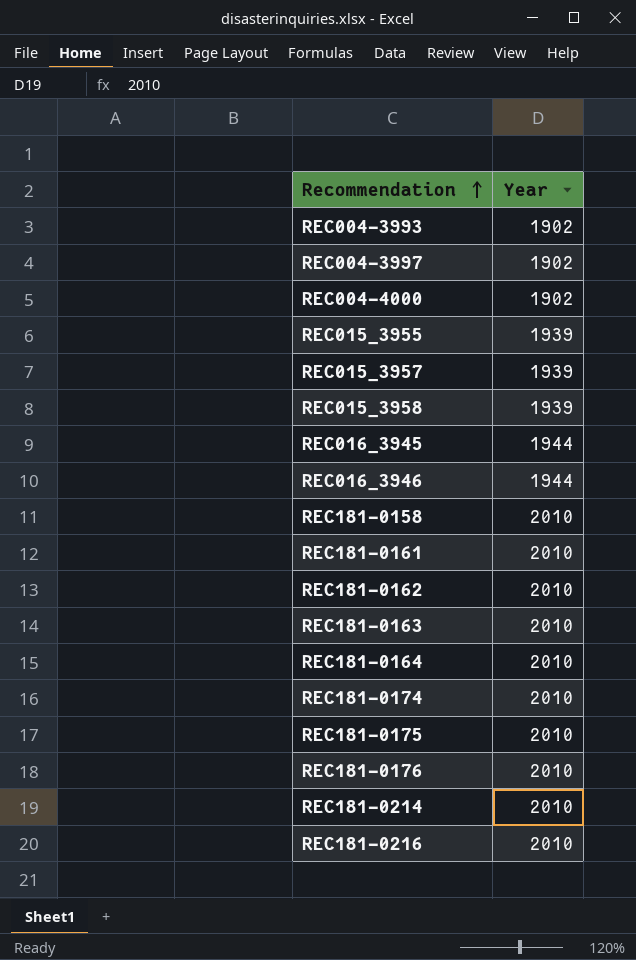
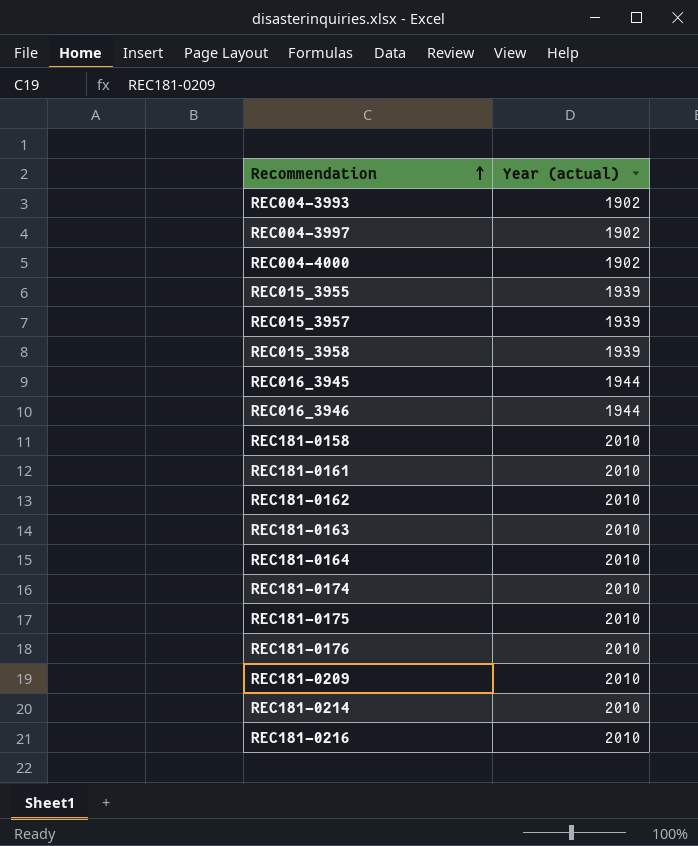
column name: Year -> Year (actual)
row REC181-0209: none -> 2010

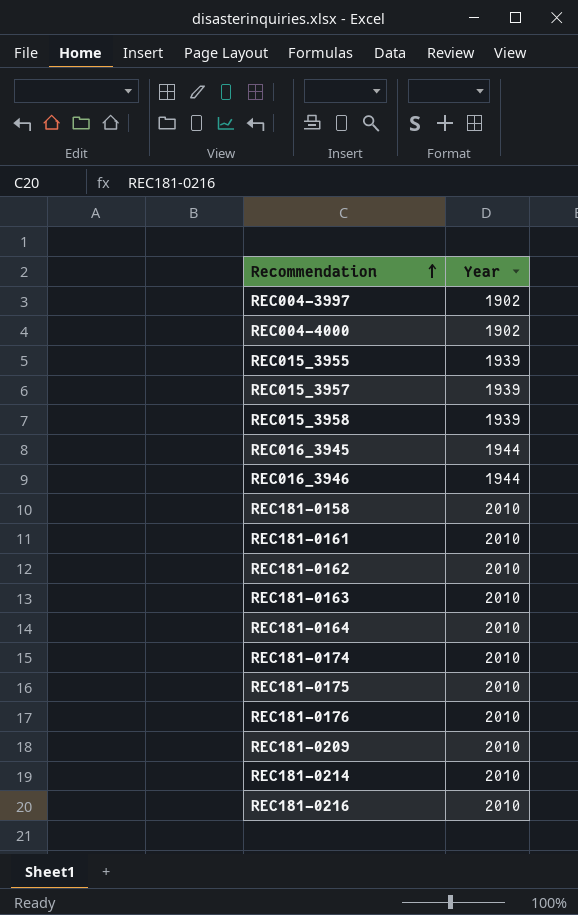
column name: Year (actual) -> Year
row REC004-3993: 1902 -> none

